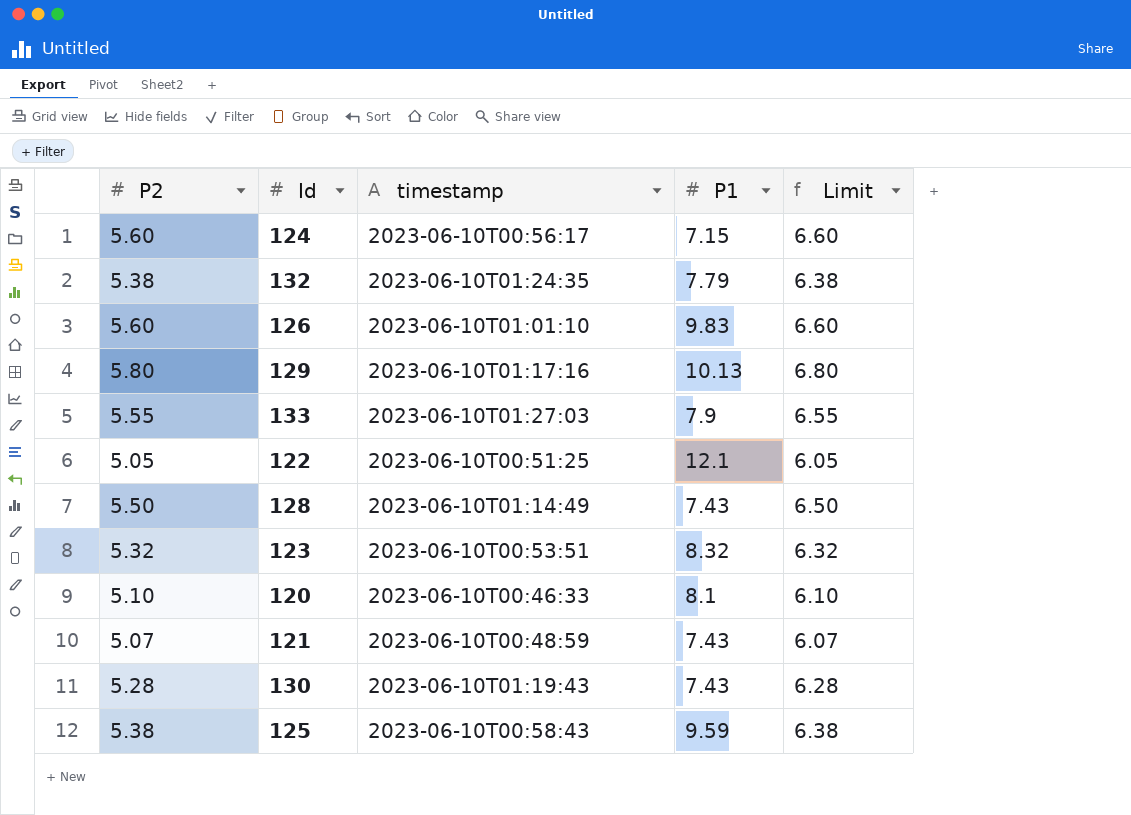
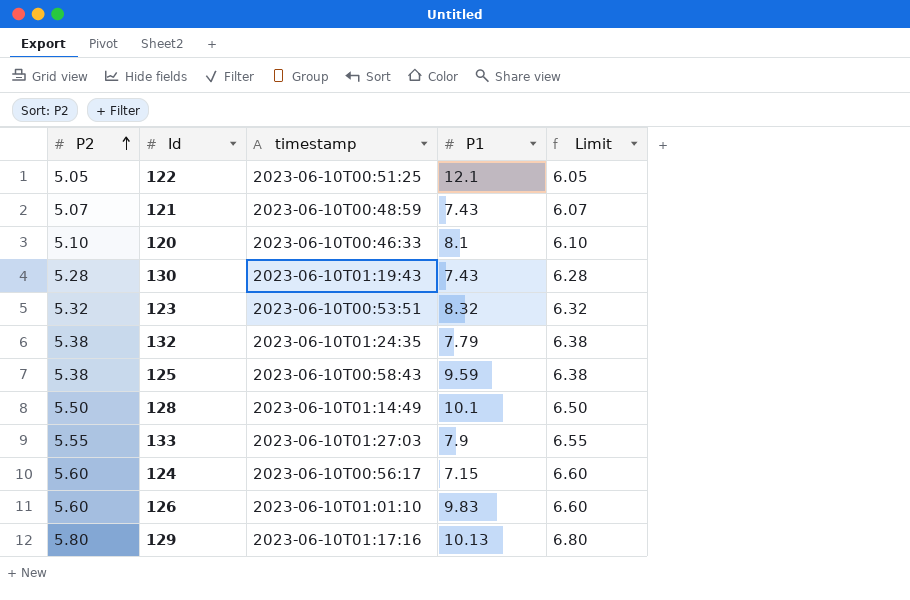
row order: none -> P2 ascending
128 | P1: 7.43 -> 10.1

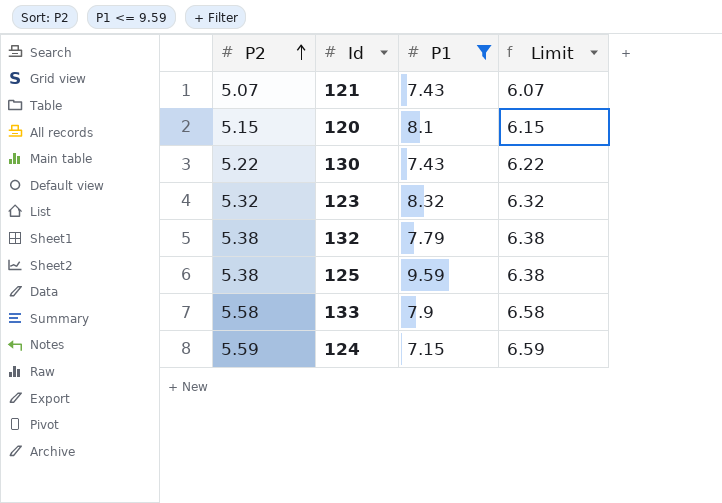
filter: none -> P1 <= 9.59
column timestamp | position: 3 -> none
120 | P2: 5.10 -> 5.15
120 | Limit: 6.10 -> 6.15
130 | P2: 5.28 -> 5.22
130 | Limit: 6.28 -> 6.22
133 | P2: 5.55 -> 5.58
133 | Limit: 6.55 -> 6.58
124 | P2: 5.60 -> 5.59
124 | Limit: 6.60 -> 6.59

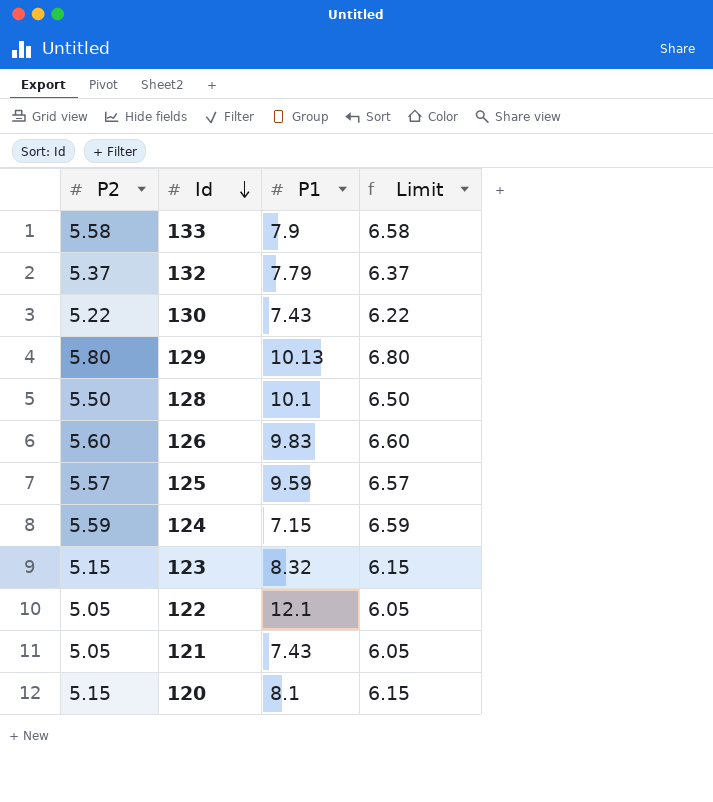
filter: P1 <= 9.59 -> none
row order: P2 ascending -> Id descending
132 | P2: 5.38 -> 5.37
132 | Limit: 6.38 -> 6.37
125 | P2: 5.38 -> 5.57
125 | Limit: 6.38 -> 6.57
123 | P2: 5.32 -> 5.15
123 | Limit: 6.32 -> 6.15
121 | P2: 5.07 -> 5.05
121 | Limit: 6.07 -> 6.05

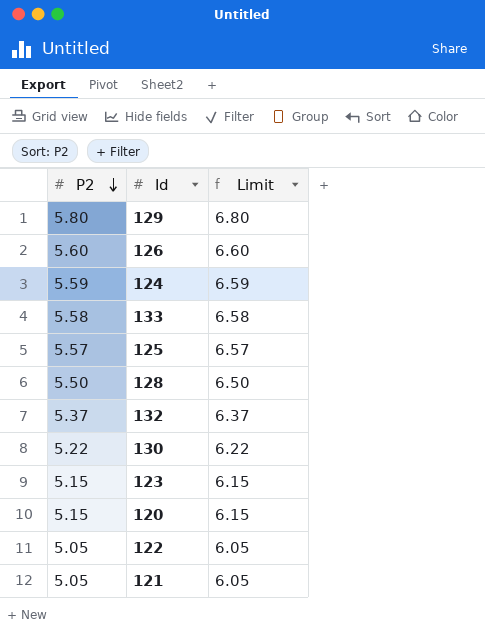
row order: Id descending -> P2 descending
column P1 | position: 3 -> none

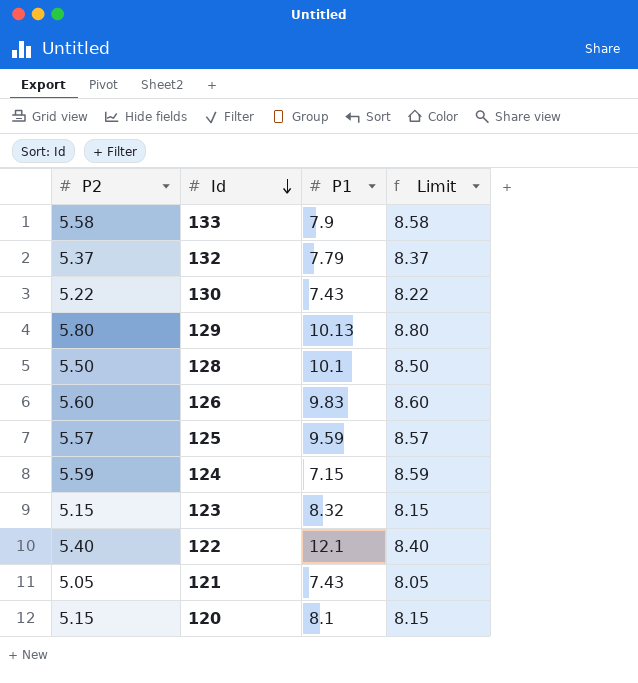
row order: P2 descending -> Id descending
column P1 | position: none -> 3
column Limit | formula: [P2] + 1 -> [P2] + 3
122 | P2: 5.05 -> 5.40

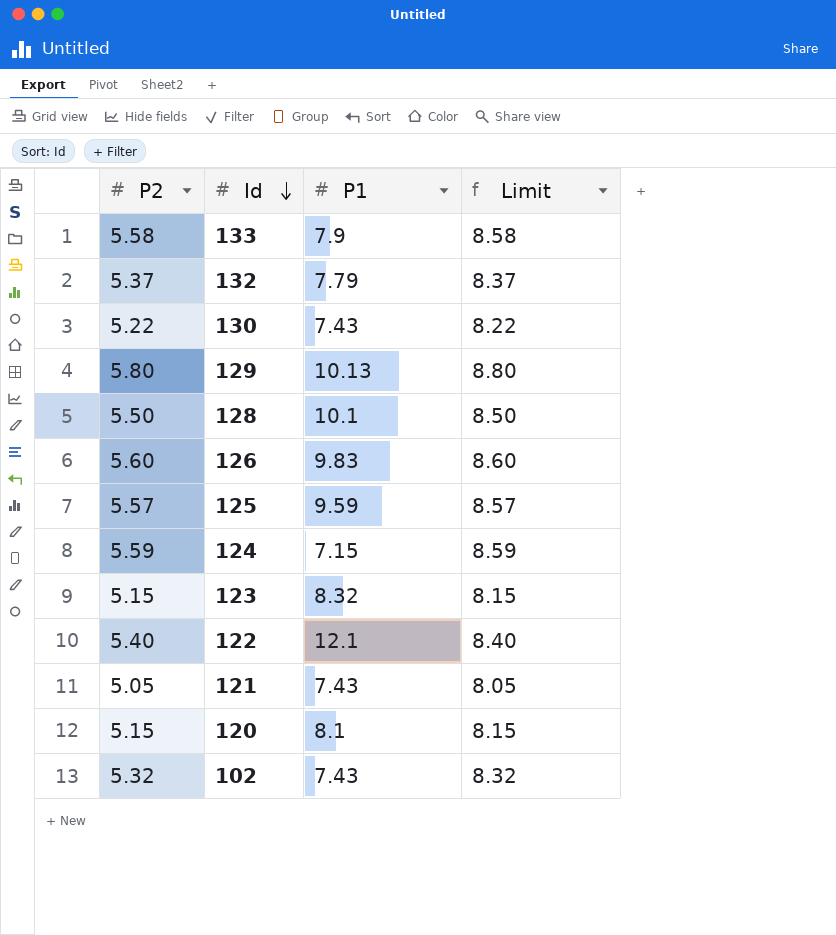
row 102: none -> 5.32 | 7.43 | 8.32

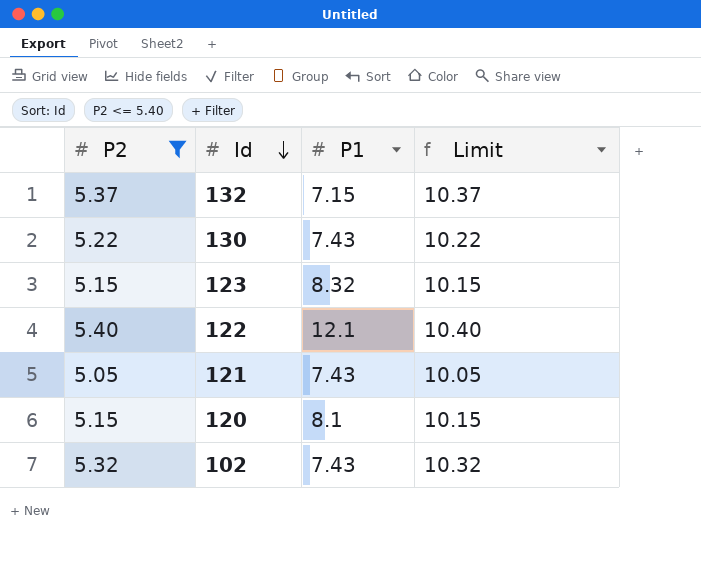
filter: none -> P2 <= 5.40
column Limit | formula: [P2] + 3 -> [P2] + 5
132 | P1: 7.79 -> 7.15

